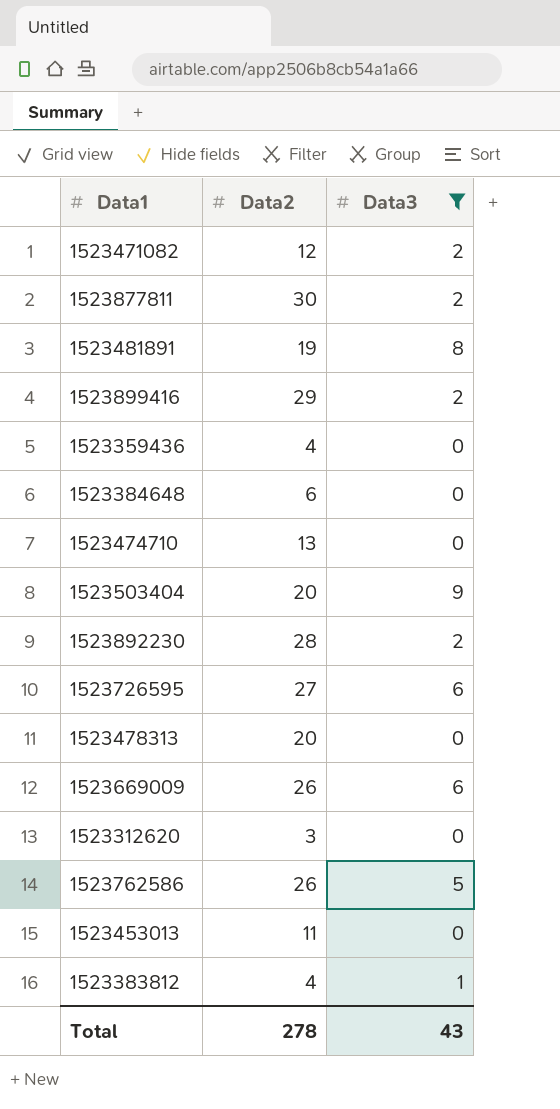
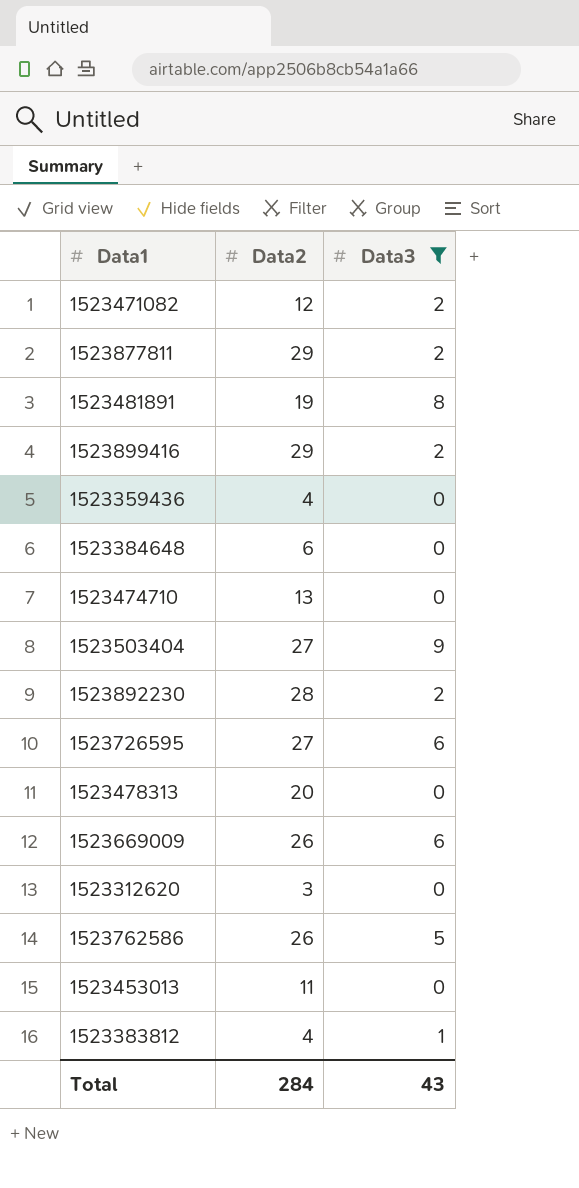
1523877811 | Data2: 30 -> 29
1523503404 | Data2: 20 -> 27
Total | Data2: 278 -> 284

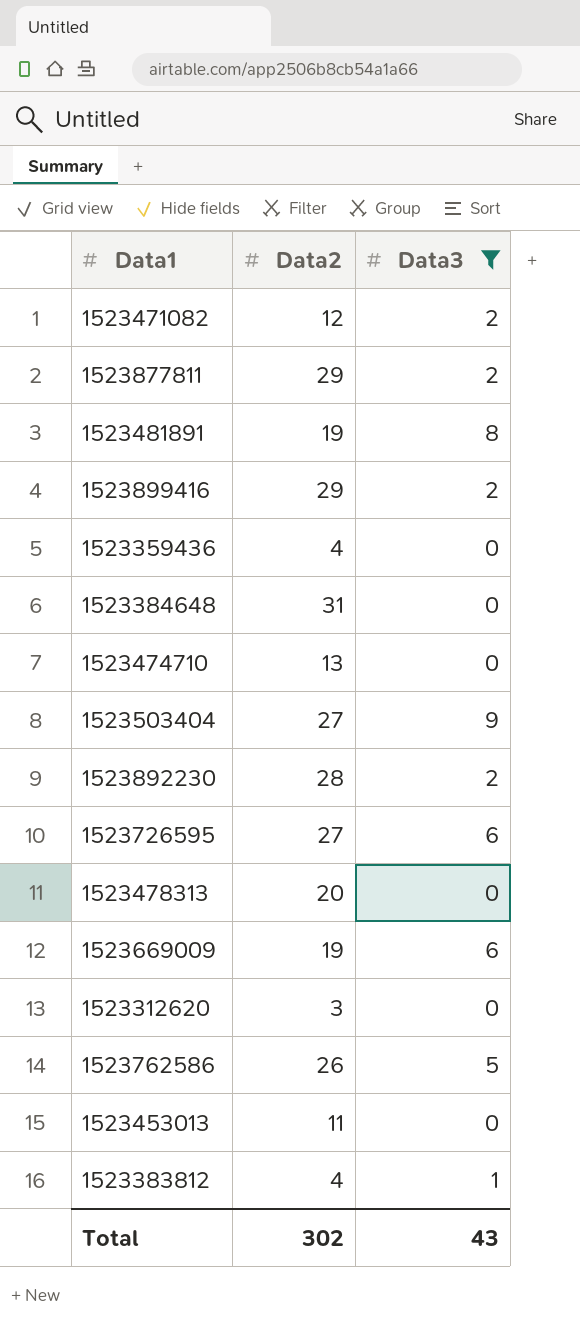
1523384648 | Data2: 6 -> 31
1523669009 | Data2: 26 -> 19
Total | Data2: 284 -> 302

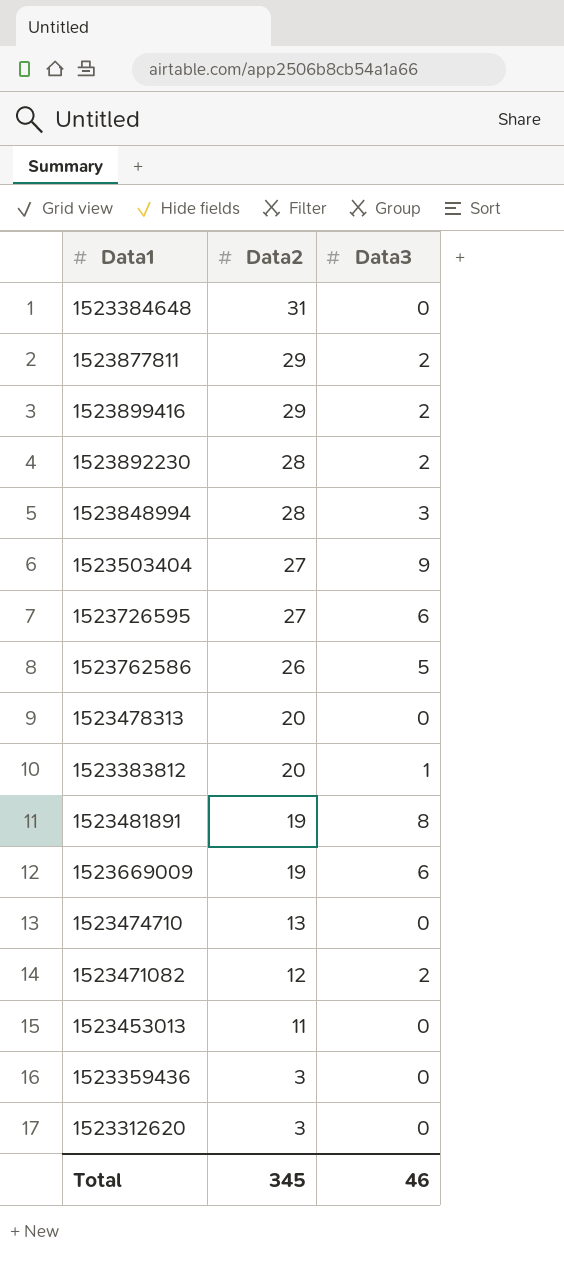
filter: Data3 != 3 -> none
row order: none -> Data2 descending
1523383812 | Data2: 4 -> 20
1523359436 | Data2: 4 -> 3
Total | Data2: 302 -> 345
Total | Data3: 43 -> 46

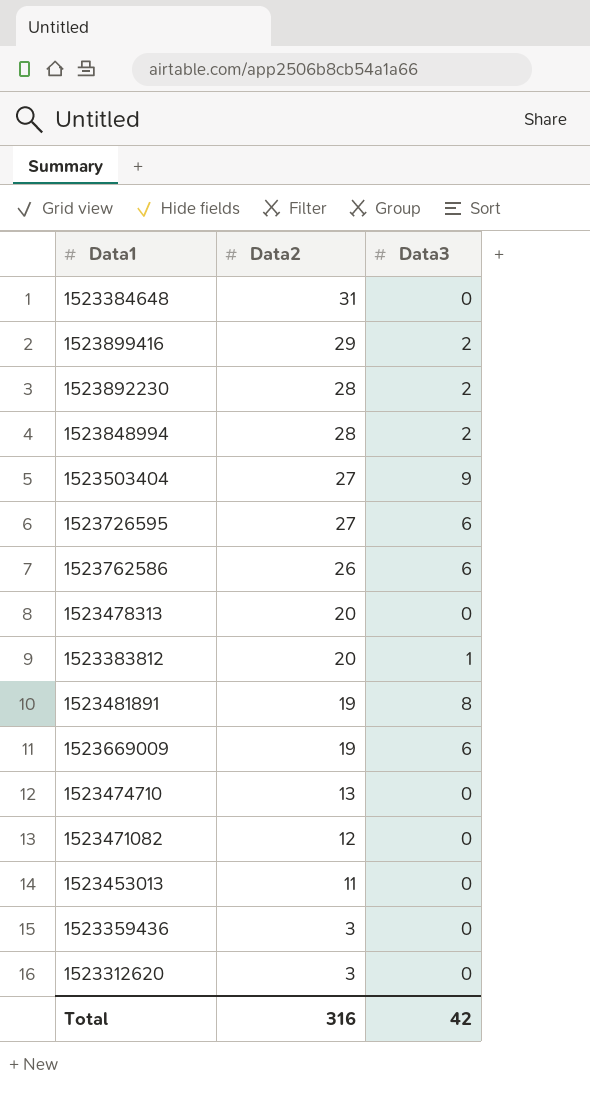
row 1523877811: 29 | 2 -> none
1523848994 | Data3: 3 -> 2
1523762586 | Data3: 5 -> 6
1523471082 | Data3: 2 -> 0
Total | Data2: 345 -> 316
Total | Data3: 46 -> 42

